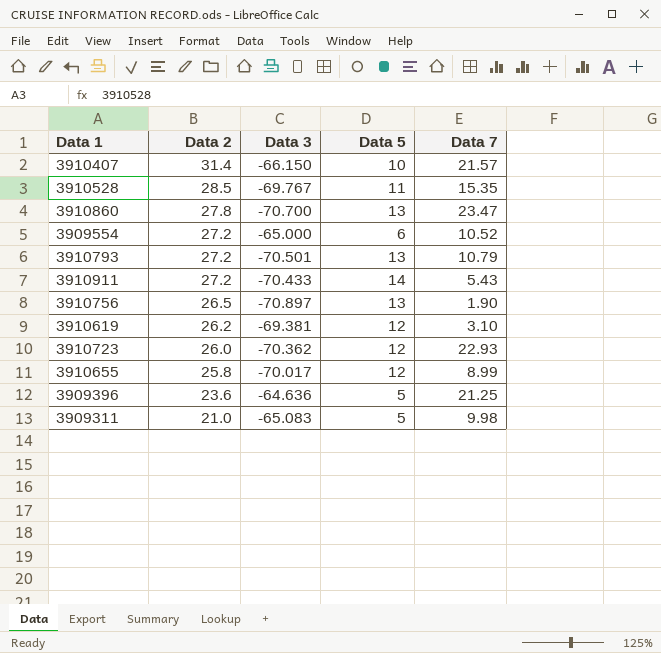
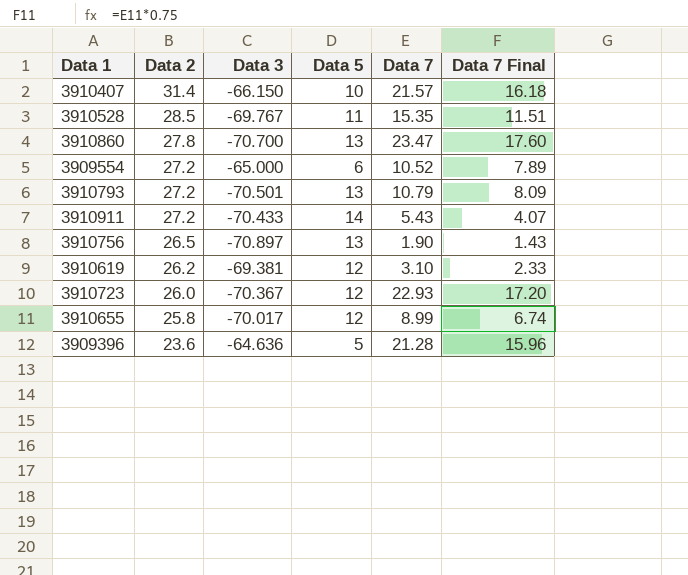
column Data 7 Final | formula: none -> [Data 7] * 0.75
row 3909311: 21.0 | -65.083 | 5 | 9.98 -> none
3910723 | Data 3: -70.362 -> -70.367
3909396 | Data 7: 21.25 -> 21.28

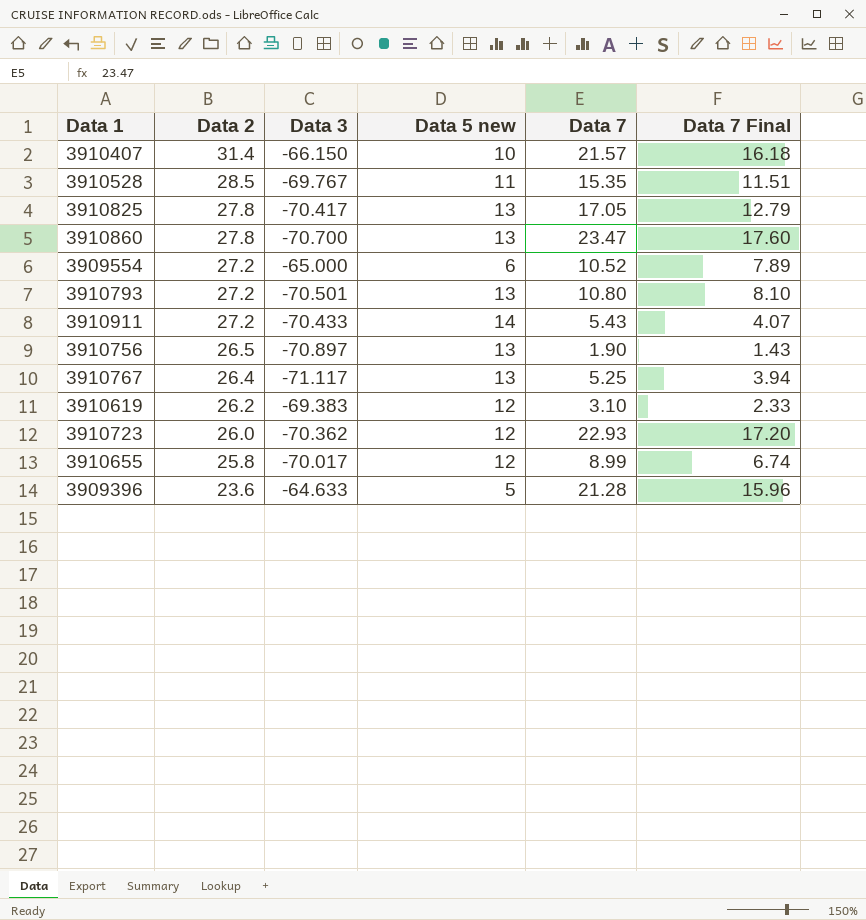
column name: Data 5 -> Data 5 new
row 3910825: none -> 27.8 | -70.417 | 13 | 17.05 | 12.79
3910793 | Data 7: 10.79 -> 10.80
3910793 | Data 7 Final: 8.09 -> 8.10
row 3910767: none -> 26.4 | -71.117 | 13 | 5.25 | 3.94
3910619 | Data 3: -69.381 -> -69.383
3910723 | Data 3: -70.367 -> -70.362
3909396 | Data 3: -64.636 -> -64.633

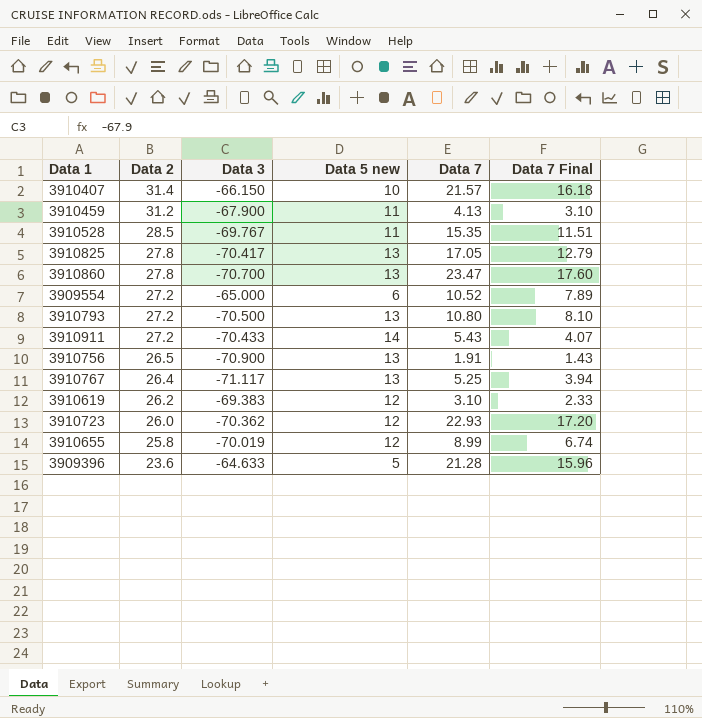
row 3910459: none -> 31.2 | -67.900 | 11 | 4.13 | 3.10
3910793 | Data 3: -70.501 -> -70.500
3910756 | Data 3: -70.897 -> -70.900
3910756 | Data 7: 1.90 -> 1.91
3910655 | Data 3: -70.017 -> -70.019

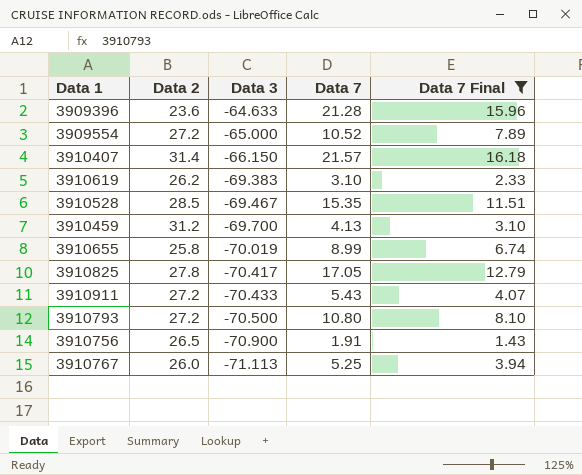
filter: none -> Data 7 Final <= 16.18
row order: Data 2 descending -> Data 3 descending
column Data 5 new | position: 4 -> none
3910528 | Data 3: -69.767 -> -69.467
3910459 | Data 3: -67.900 -> -69.700
3910767 | Data 2: 26.4 -> 26.0
3910767 | Data 3: -71.117 -> -71.113

